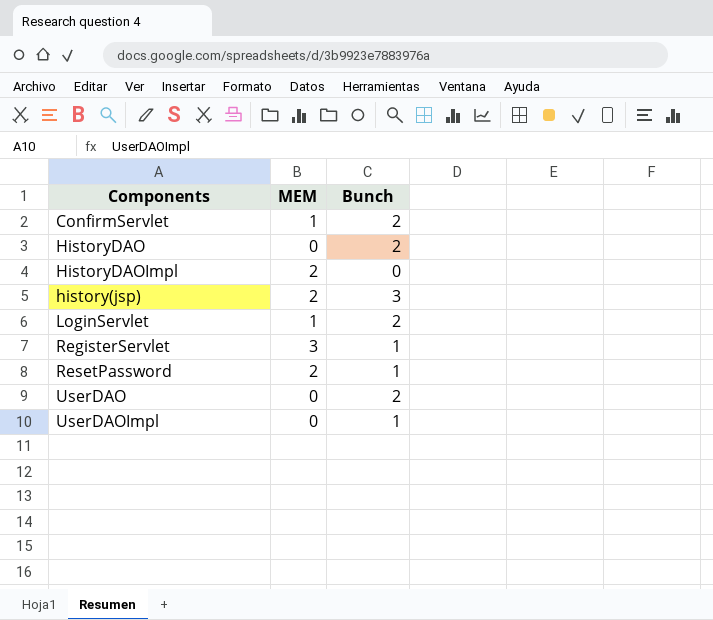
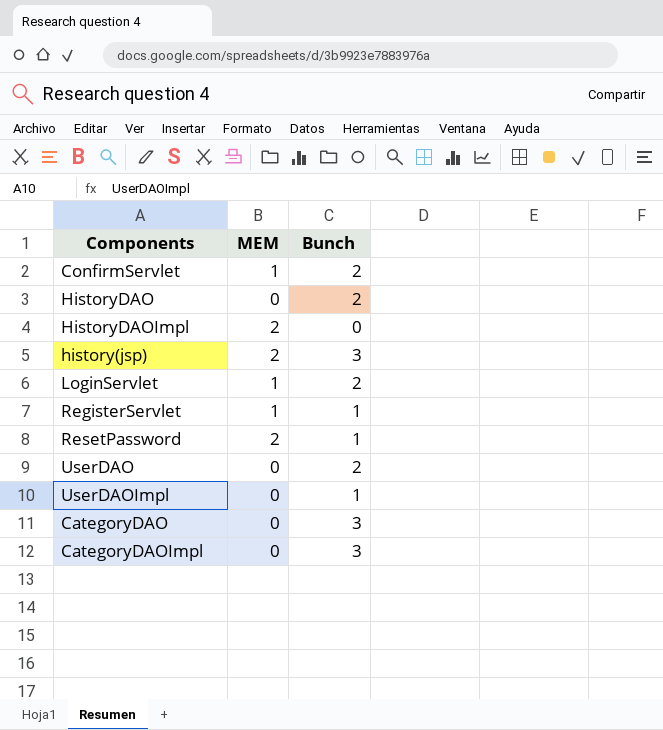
RegisterServlet | MEM: 3 -> 1
row CategoryDAO: none -> 0 | 3
row CategoryDAOImpl: none -> 0 | 3

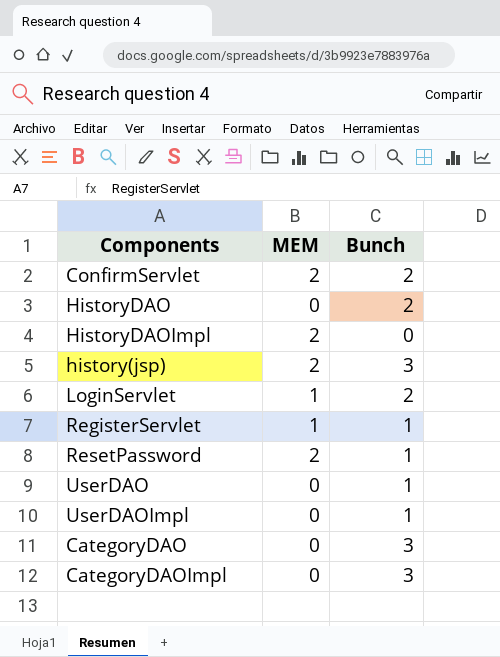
ConfirmServlet | MEM: 1 -> 2
UserDAO | Bunch: 2 -> 1

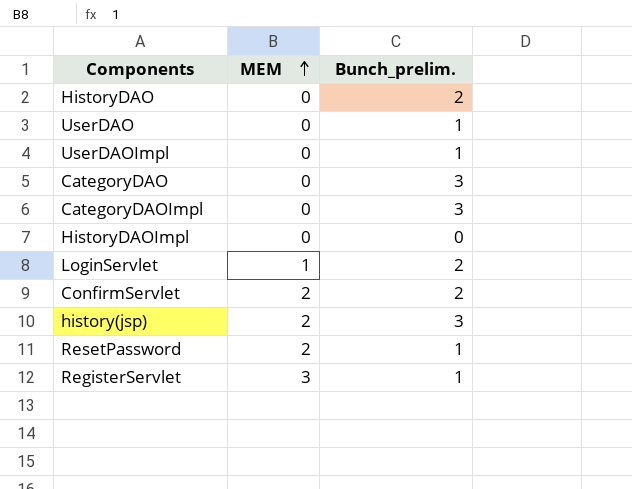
row order: none -> MEM ascending
column name: Bunch -> Bunch_prelim.
HistoryDAOImpl | MEM: 2 -> 0
RegisterServlet | MEM: 1 -> 3

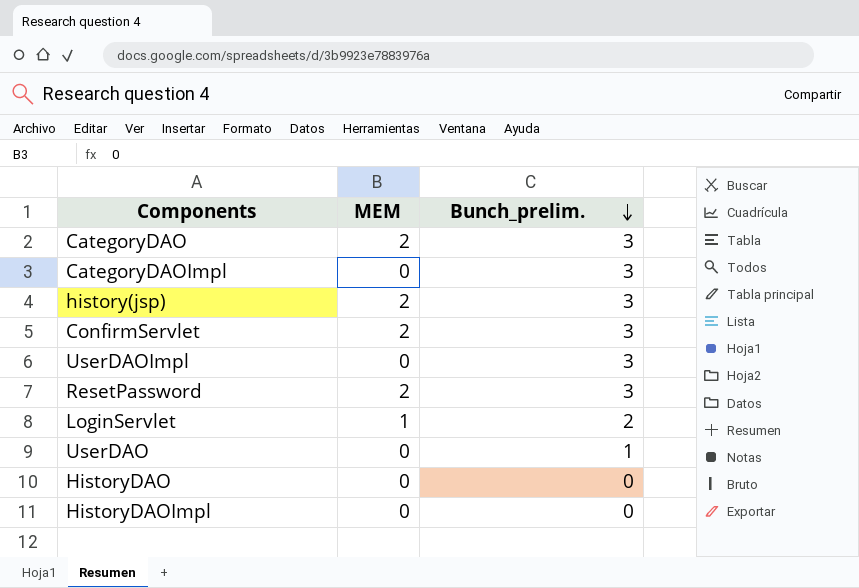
row order: MEM ascending -> Bunch_prelim. descending
row RegisterServlet: 3 | 1 -> none
CategoryDAO | MEM: 0 -> 2
ConfirmServlet | Bunch_prelim.: 2 -> 3
UserDAOImpl | Bunch_prelim.: 1 -> 3
ResetPassword | Bunch_prelim.: 1 -> 3
HistoryDAO | Bunch_prelim.: 2 -> 0

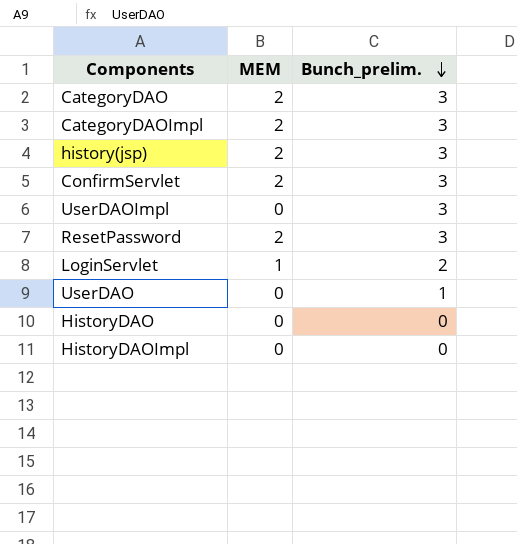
CategoryDAOImpl | MEM: 0 -> 2

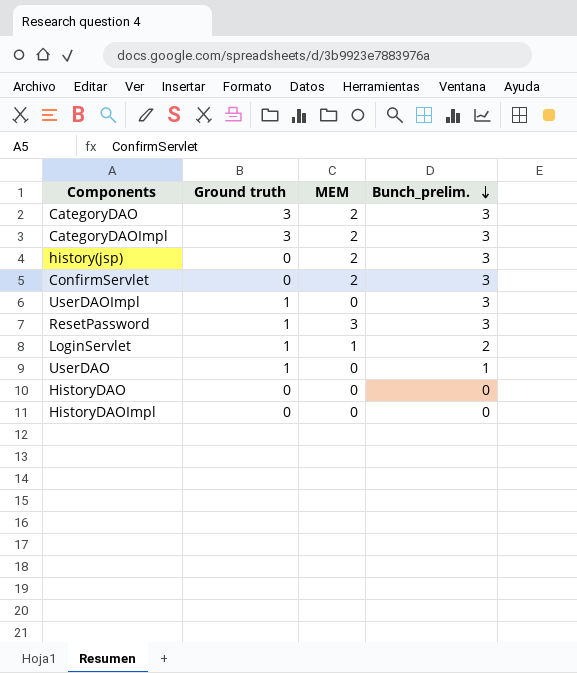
column Ground truth | position: none -> 2
ResetPassword | MEM: 2 -> 3

